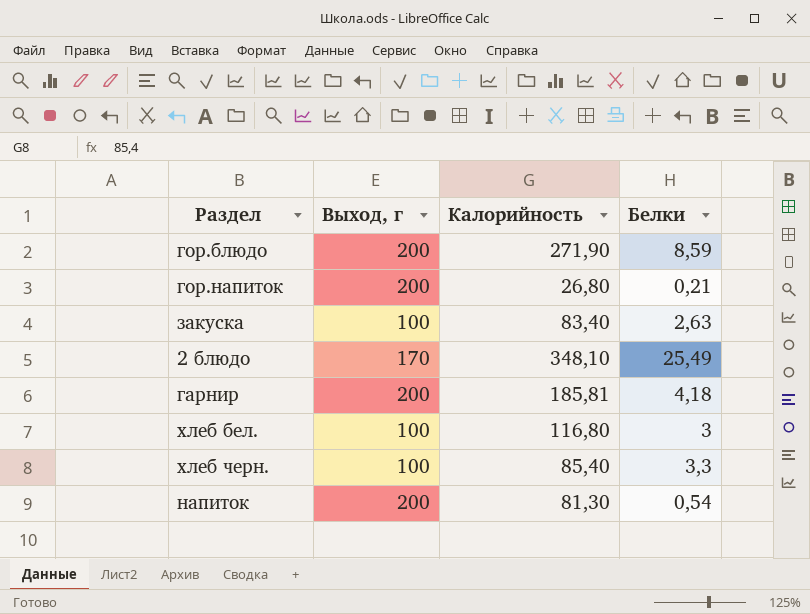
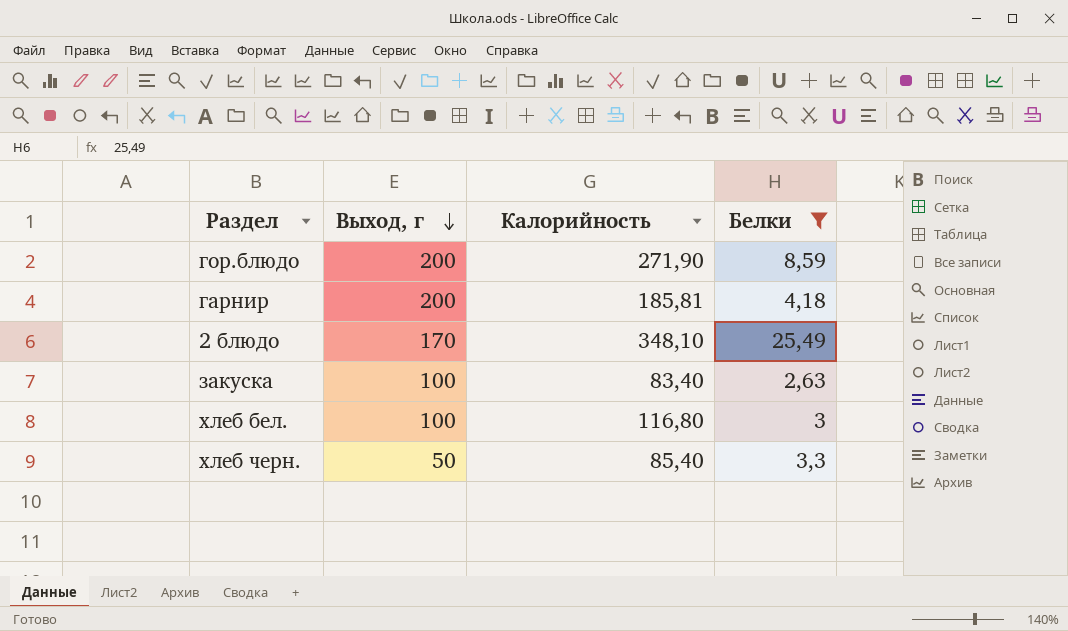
filter: none -> Белки >= 2,63
row order: none -> Выход, г descending
хлеб черн. | Выход, г: 100 -> 50

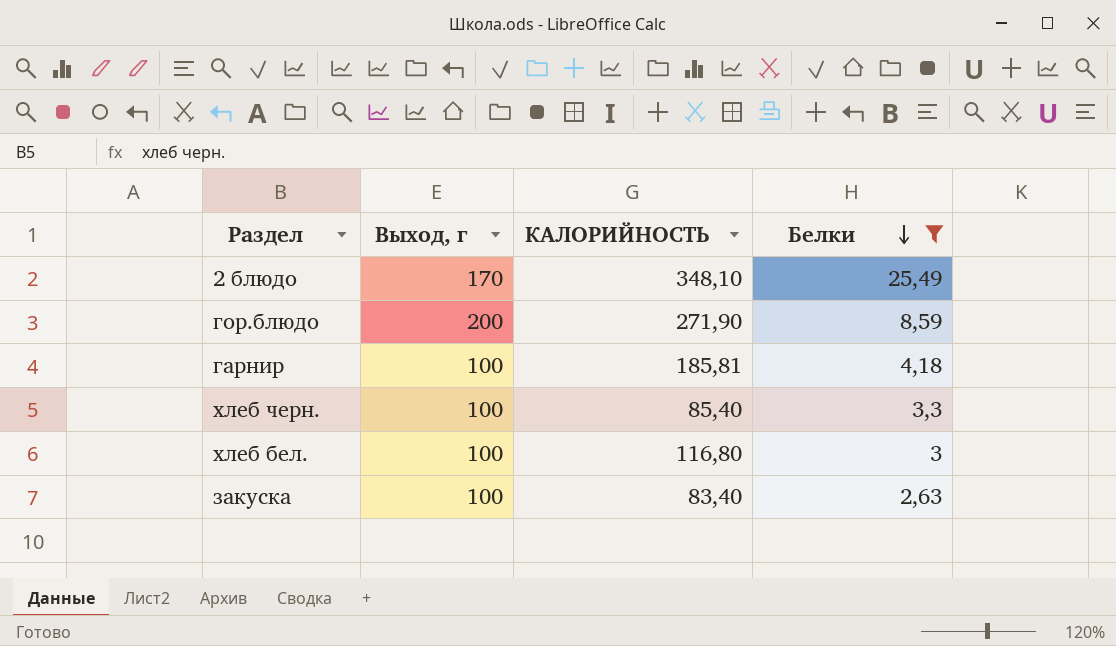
row order: Выход, г descending -> Белки descending
column name: Калорийность -> КАЛОРИЙНОСТЬ
гарнир | Выход, г: 200 -> 100
хлеб черн. | Выход, г: 50 -> 100

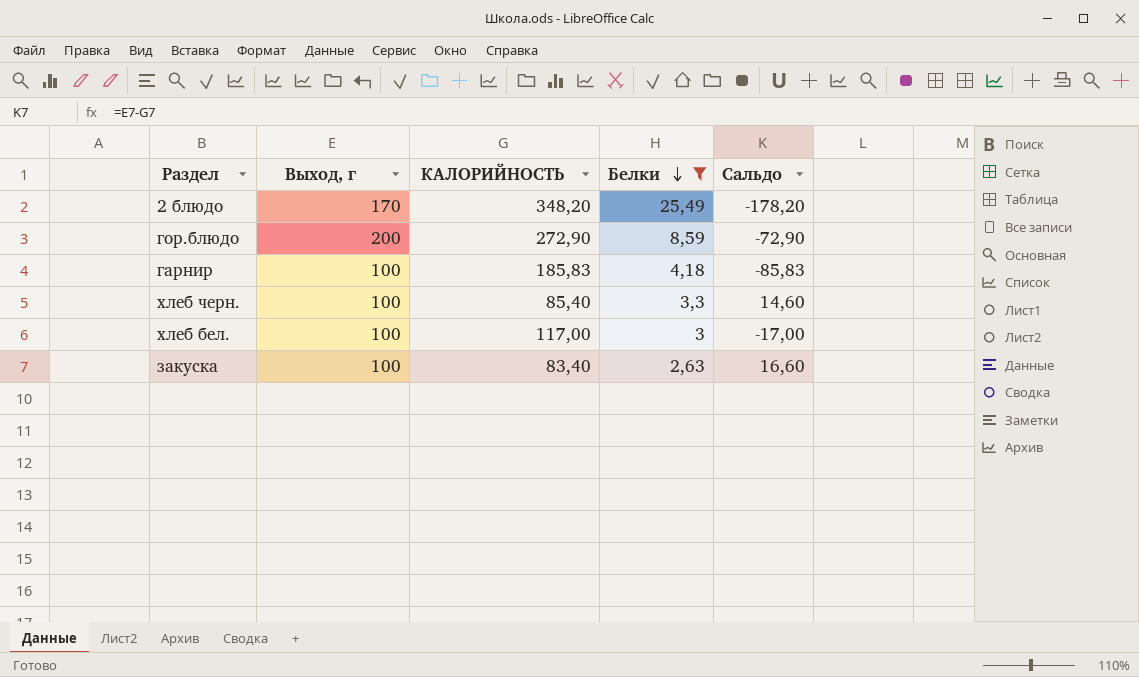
column Сальдо | formula: none -> [Выход, г] - [КАЛОРИЙНОСТЬ]
2 блюдо | КАЛОРИЙНОСТЬ: 348,10 -> 348,20
гор.блюдо | КАЛОРИЙНОСТЬ: 271,90 -> 272,90
гарнир | КАЛОРИЙНОСТЬ: 185,81 -> 185,83
хлеб бел. | КАЛОРИЙНОСТЬ: 116,80 -> 117,00

